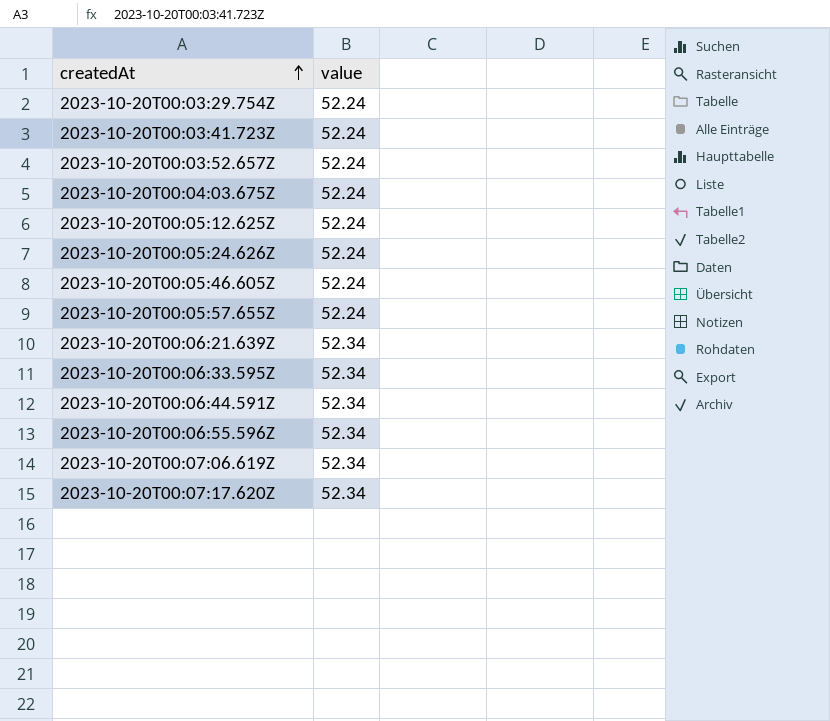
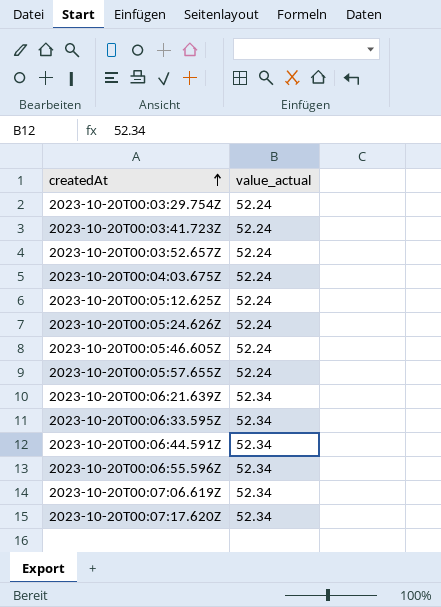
column name: value -> value_actual

